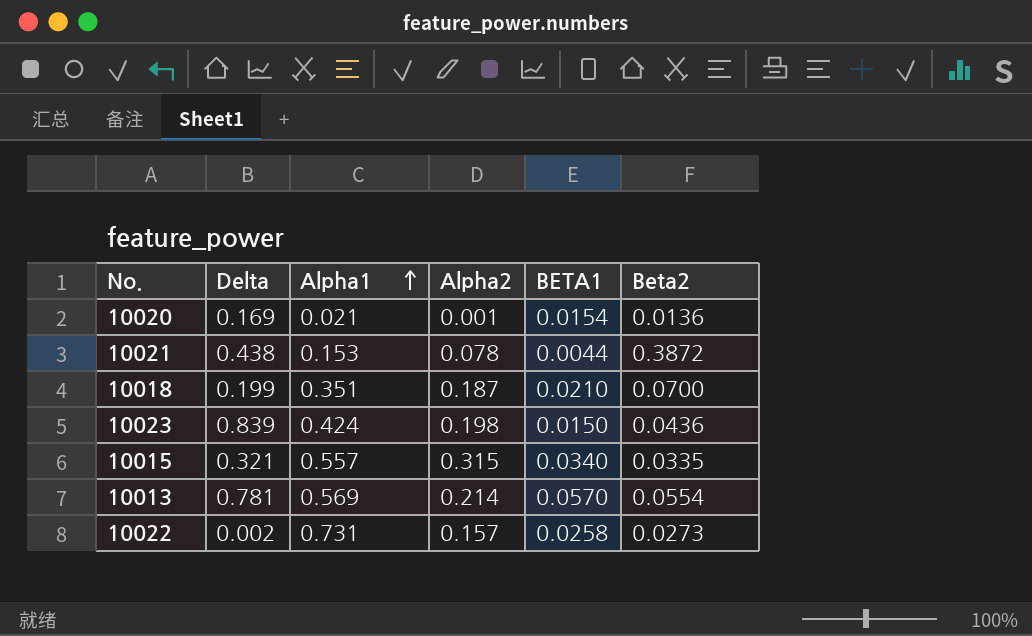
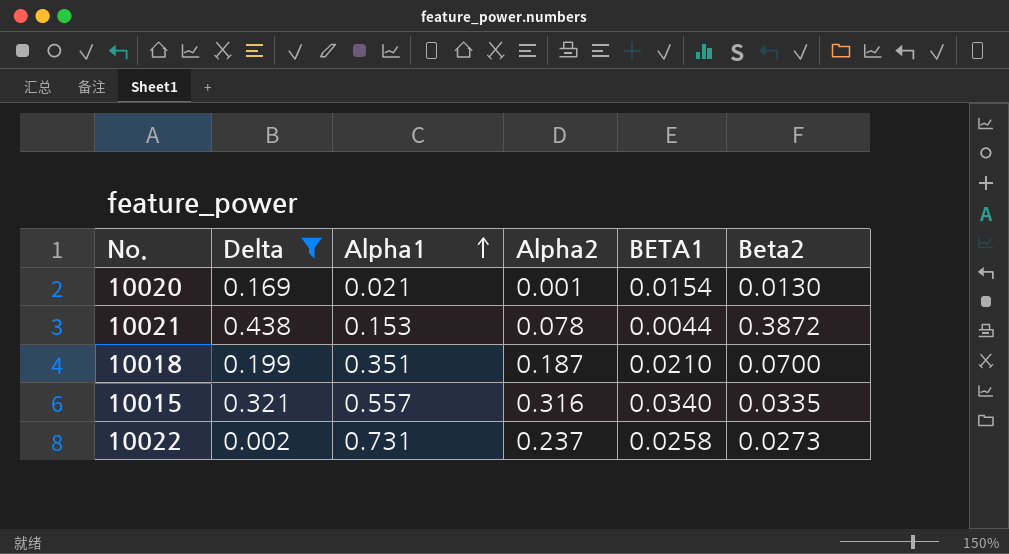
filter: none -> Delta <= 0.438
10020 | Beta2: 0.0136 -> 0.0130
10015 | Alpha2: 0.315 -> 0.316
10022 | Alpha2: 0.157 -> 0.237

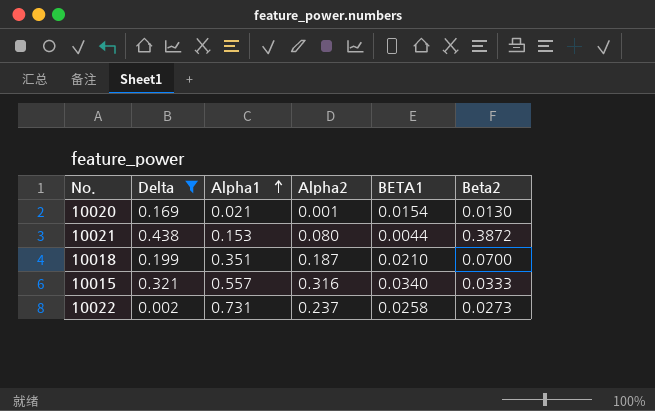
10021 | Alpha2: 0.078 -> 0.080
10015 | Beta2: 0.0335 -> 0.0333

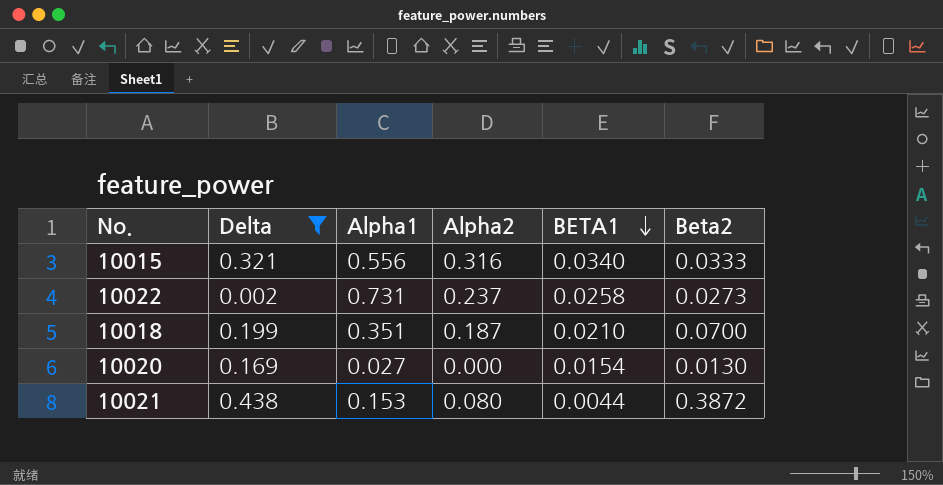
row order: Alpha1 ascending -> BETA1 descending
10015 | Alpha1: 0.557 -> 0.556
10020 | Alpha1: 0.021 -> 0.027
10020 | Alpha2: 0.001 -> 0.000

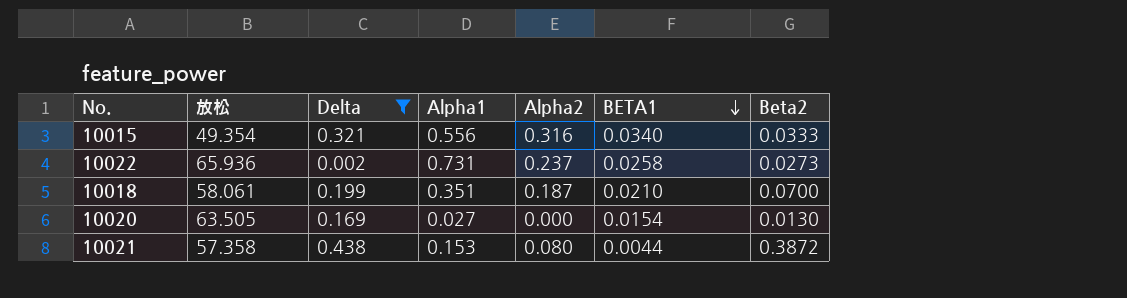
column 放松 | position: none -> 2

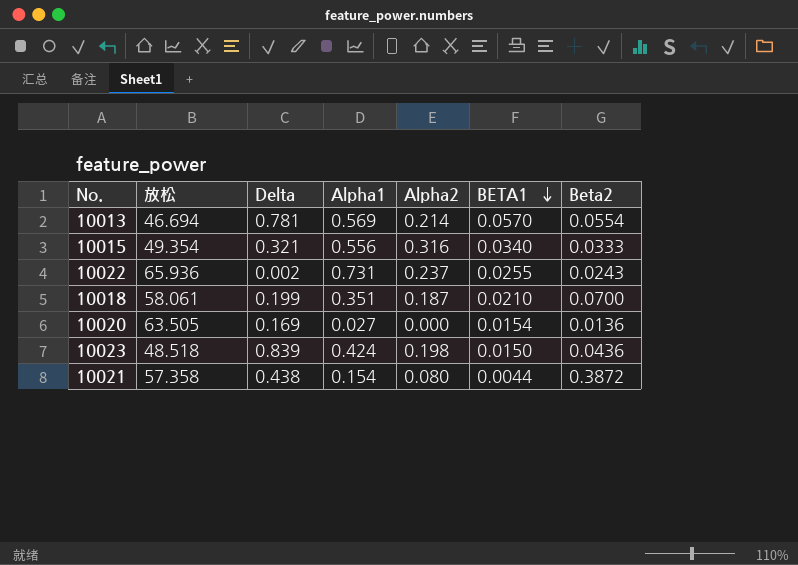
filter: Delta <= 0.438 -> none
10022 | BETA1: 0.0258 -> 0.0255
10022 | Beta2: 0.0273 -> 0.0243
10020 | Beta2: 0.0130 -> 0.0136
10021 | Alpha1: 0.153 -> 0.154

